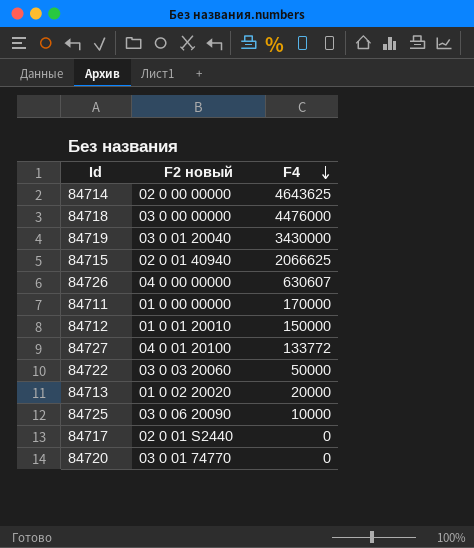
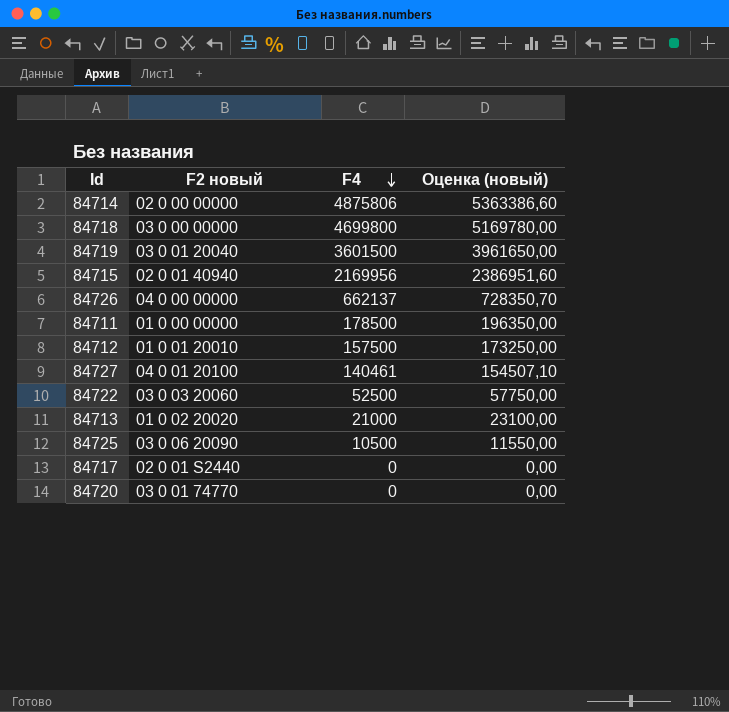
column Оценка (новый) | formula: none -> [F4] * 1,1
84714 | F4: 4643625 -> 4875806
84718 | F4: 4476000 -> 4699800
84719 | F4: 3430000 -> 3601500
84715 | F4: 2066625 -> 2169956
84726 | F4: 630607 -> 662137
84711 | F4: 170000 -> 178500
84712 | F4: 150000 -> 157500
84727 | F4: 133772 -> 140461
84722 | F4: 50000 -> 52500
84713 | F4: 20000 -> 21000
84725 | F4: 10000 -> 10500

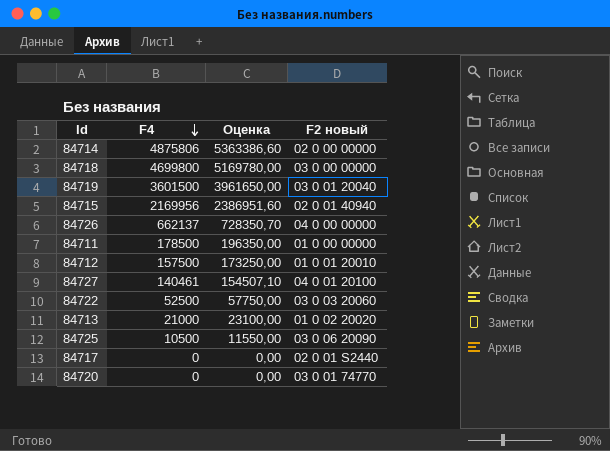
column name: Оценка (новый) -> Оценка
column F2 новый | position: 2 -> 4

